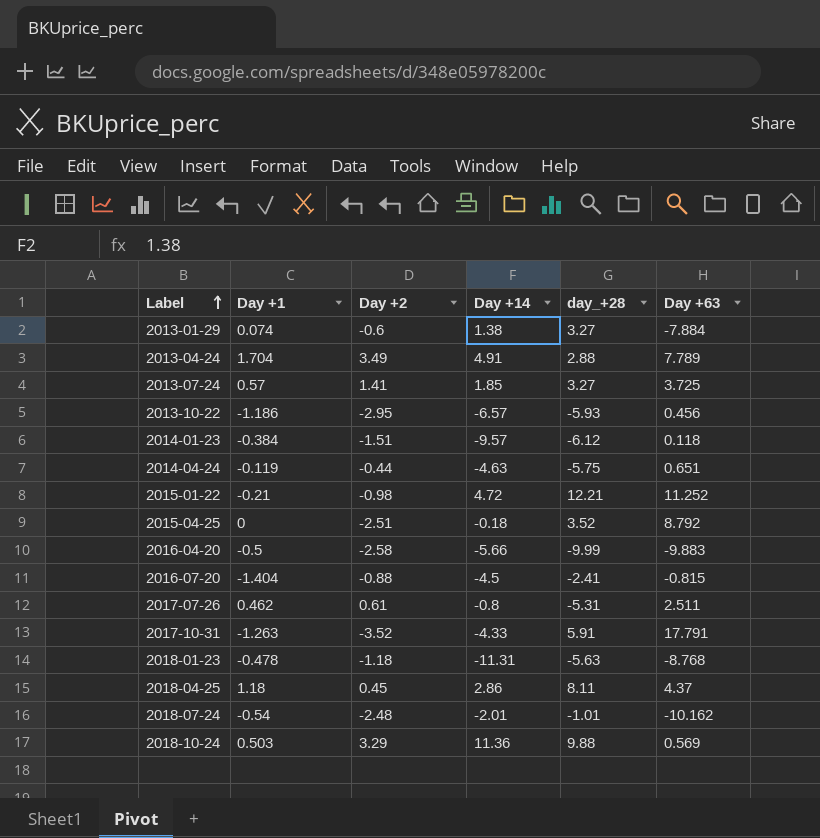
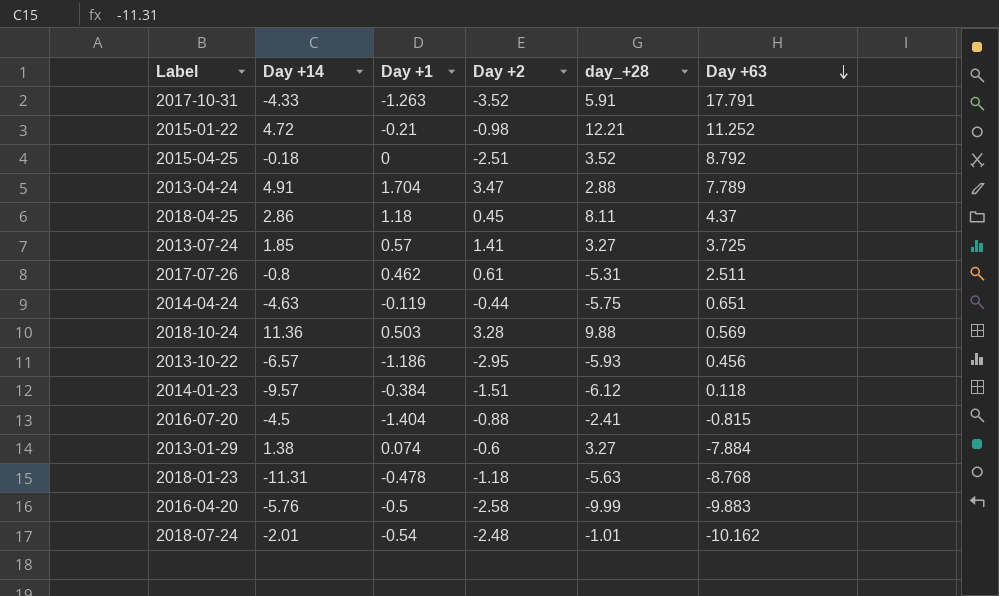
row order: Label ascending -> Day +63 descending
column Day +14 | position: 4 -> 2
2013-04-24 | Day +2: 3.49 -> 3.47
2018-10-24 | Day +2: 3.29 -> 3.28
2016-04-20 | Day +14: -5.66 -> -5.76

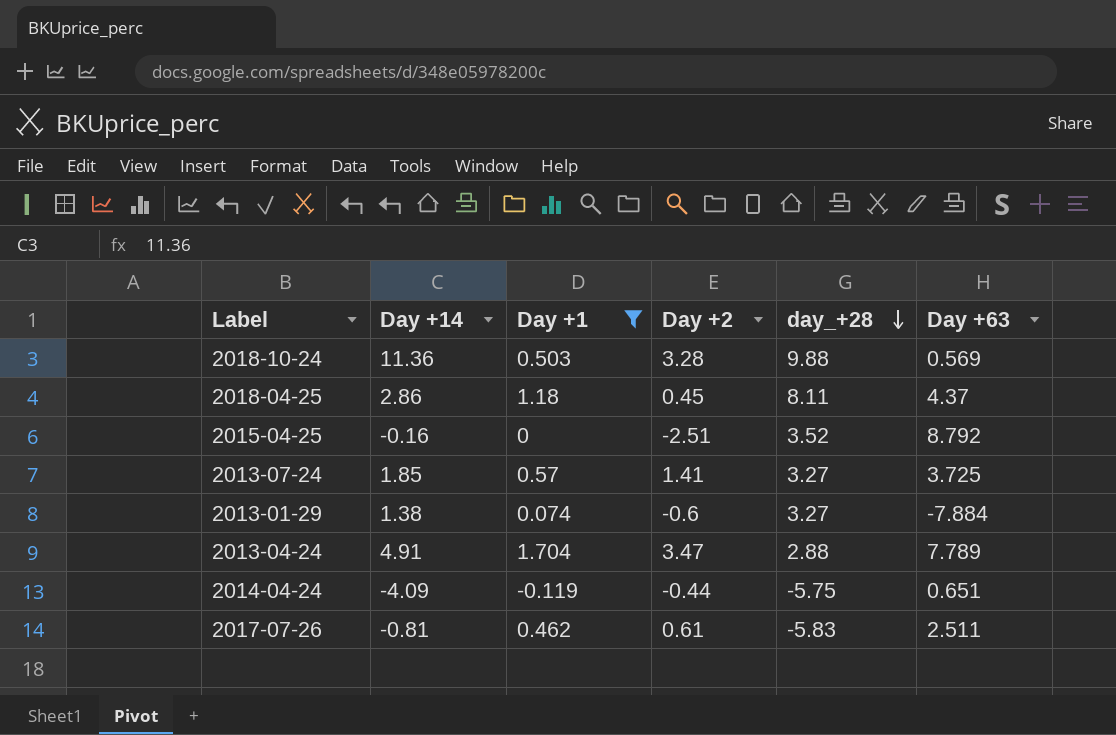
filter: none -> Day +1 >= -0.119
row order: Day +63 descending -> day_+28 descending
2015-04-25 | Day +14: -0.18 -> -0.16
2014-04-24 | Day +14: -4.63 -> -4.09
2017-07-26 | Day +14: -0.8 -> -0.81
2017-07-26 | day_+28: -5.31 -> -5.83

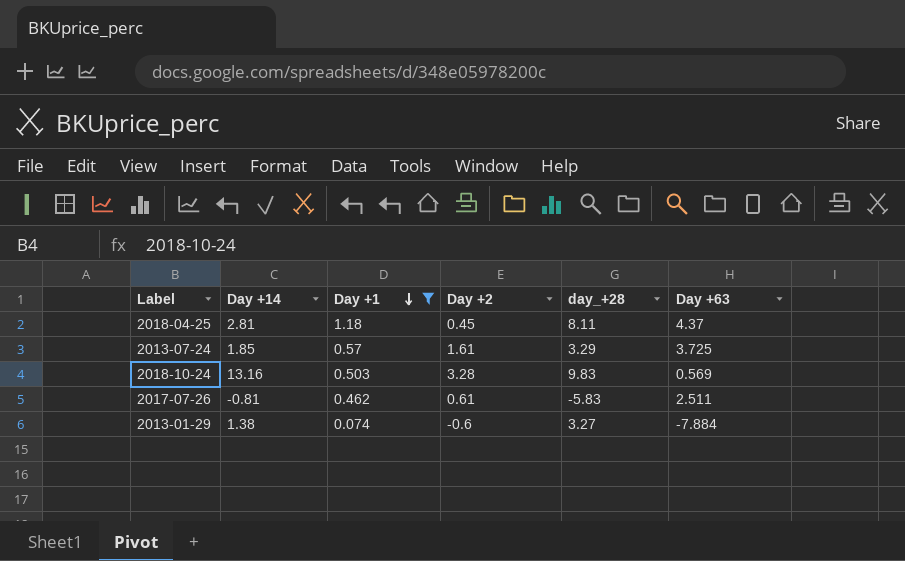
row order: day_+28 descending -> Day +1 descending
row 2015-04-25: -0.16 | 0 | -2.51 | 3.52 | 8.792 -> none
row 2013-04-24: 4.91 | 1.704 | 3.47 | 2.88 | 7.789 -> none
row 2014-04-24: -4.09 | -0.119 | -0.44 | -5.75 | 0.651 -> none
2018-04-25 | Day +14: 2.86 -> 2.81
2013-07-24 | Day +2: 1.41 -> 1.61
2013-07-24 | day_+28: 3.27 -> 3.29
2018-10-24 | Day +14: 11.36 -> 13.16
2018-10-24 | day_+28: 9.88 -> 9.83

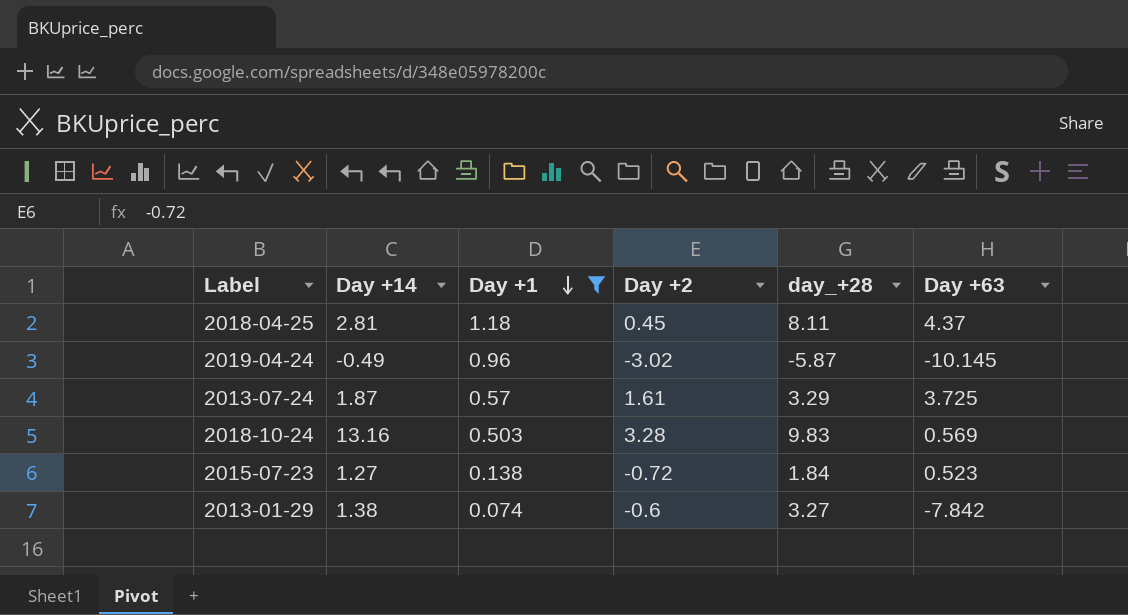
row 2017-07-26: -0.81 | 0.462 | 0.61 | -5.83 | 2.511 -> none
row 2019-04-24: none -> -0.49 | 0.96 | -3.02 | -5.87 | -10.145
2013-07-24 | Day +14: 1.85 -> 1.87
row 2015-07-23: none -> 1.27 | 0.138 | -0.72 | 1.84 | 0.523
2013-01-29 | Day +63: -7.884 -> -7.842

